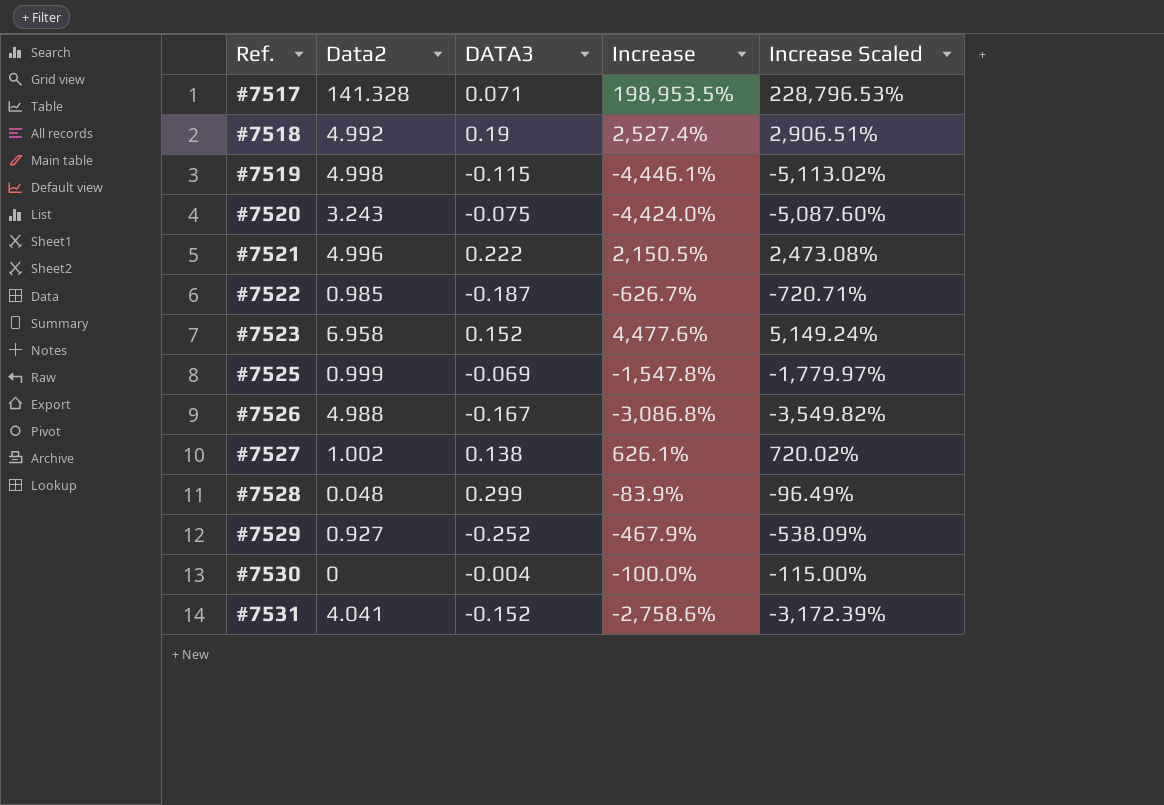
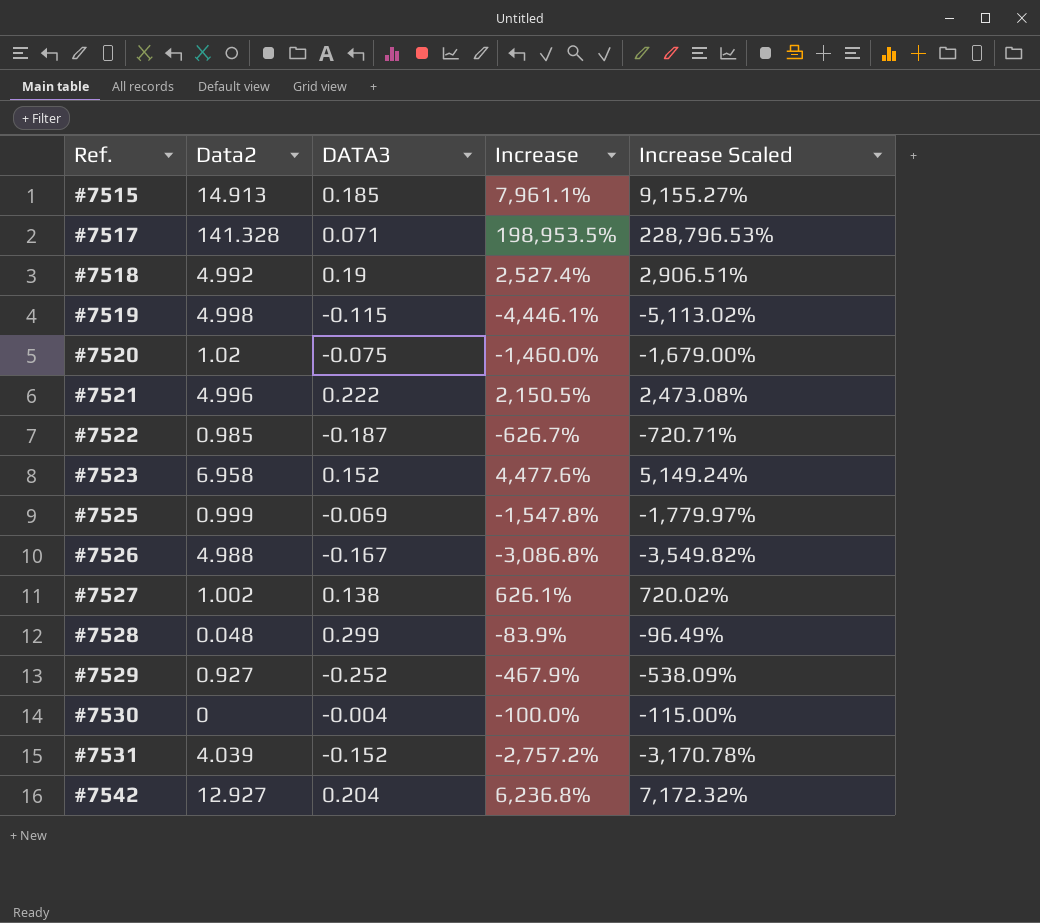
row #7515: none -> 14.913 | 0.185 | 7,961.1% | 9,155.27%
#7520 | Data2: 3.243 -> 1.02
#7520 | Increase: -4,424.0% -> -1,460.0%
#7520 | Increase Scaled: -5,087.60% -> -1,679.00%
#7531 | Data2: 4.041 -> 4.039
#7531 | Increase: -2,758.6% -> -2,757.2%
#7531 | Increase Scaled: -3,172.39% -> -3,170.78%
row #7542: none -> 12.927 | 0.204 | 6,236.8% | 7,172.32%

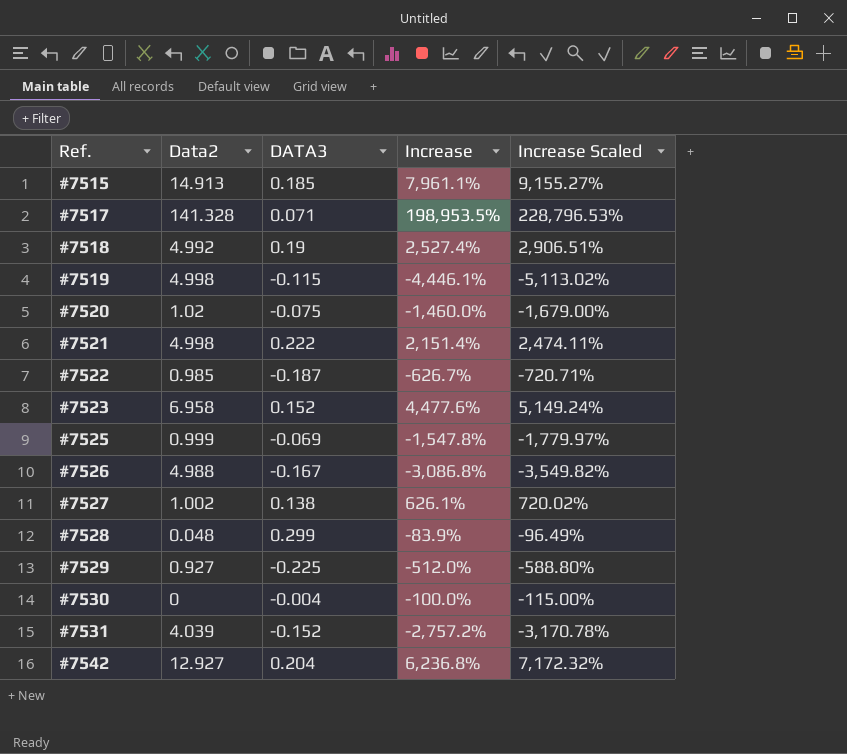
#7521 | Data2: 4.996 -> 4.998
#7521 | Increase: 2,150.5% -> 2,151.4%
#7521 | Increase Scaled: 2,473.08% -> 2,474.11%
#7529 | DATA3: -0.252 -> -0.225
#7529 | Increase: -467.9% -> -512.0%
#7529 | Increase Scaled: -538.09% -> -588.80%

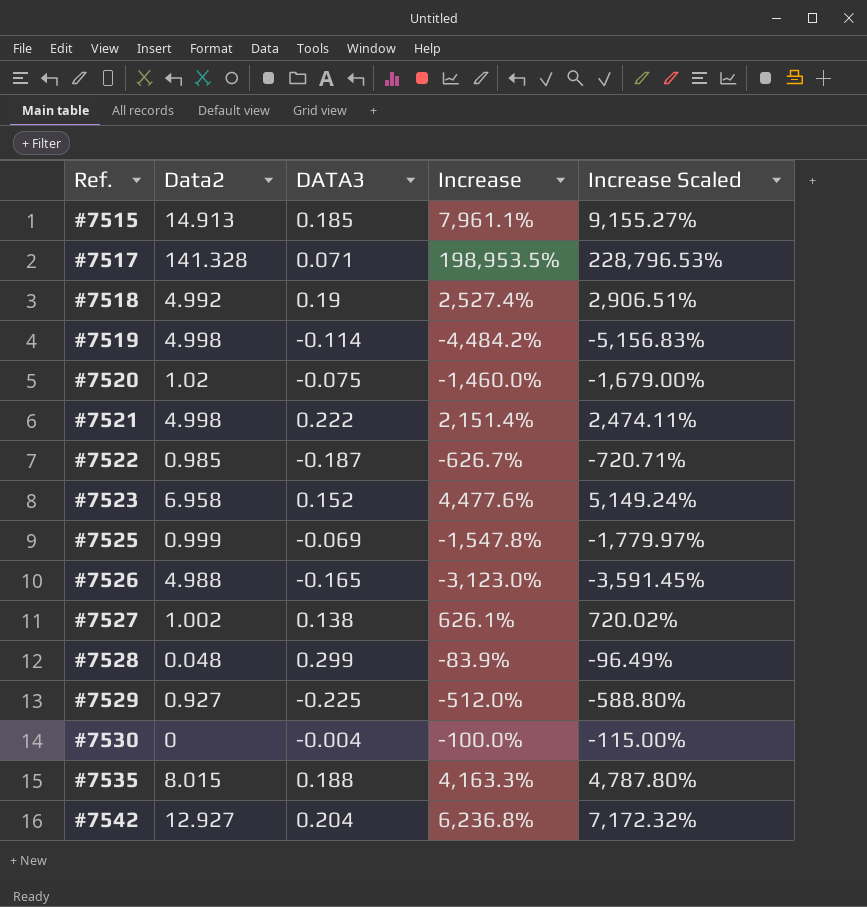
row #7531: 4.039 | -0.152 | -2,757.2% | -3,170.78% -> none
#7519 | DATA3: -0.115 -> -0.114
#7519 | Increase: -4,446.1% -> -4,484.2%
#7519 | Increase Scaled: -5,113.02% -> -5,156.83%
#7526 | DATA3: -0.167 -> -0.165
#7526 | Increase: -3,086.8% -> -3,123.0%
#7526 | Increase Scaled: -3,549.82% -> -3,591.45%
row #7535: none -> 8.015 | 0.188 | 4,163.3% | 4,787.80%

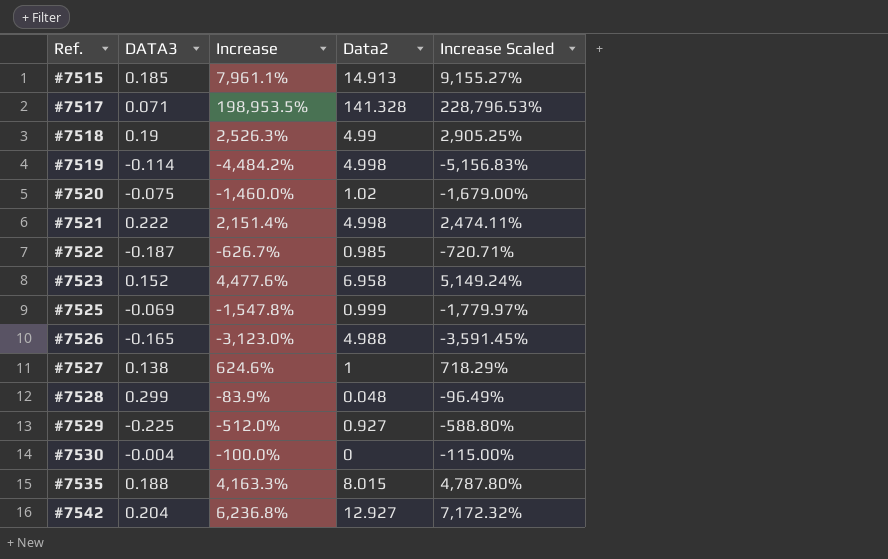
column Data2 | position: 2 -> 4
#7518 | Increase: 2,527.4% -> 2,526.3%
#7518 | Data2: 4.992 -> 4.99
#7518 | Increase Scaled: 2,906.51% -> 2,905.25%
#7527 | Increase: 626.1% -> 624.6%
#7527 | Data2: 1.002 -> 1
#7527 | Increase Scaled: 720.02% -> 718.29%

